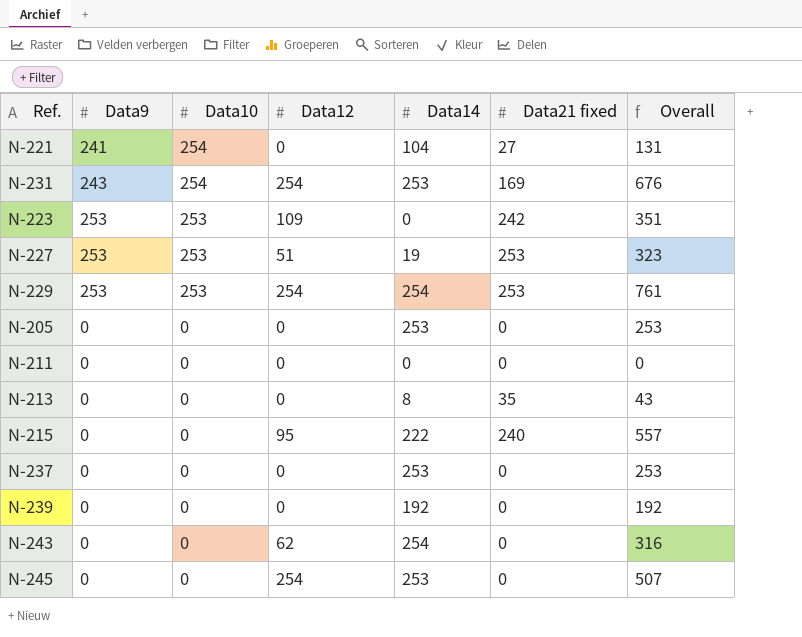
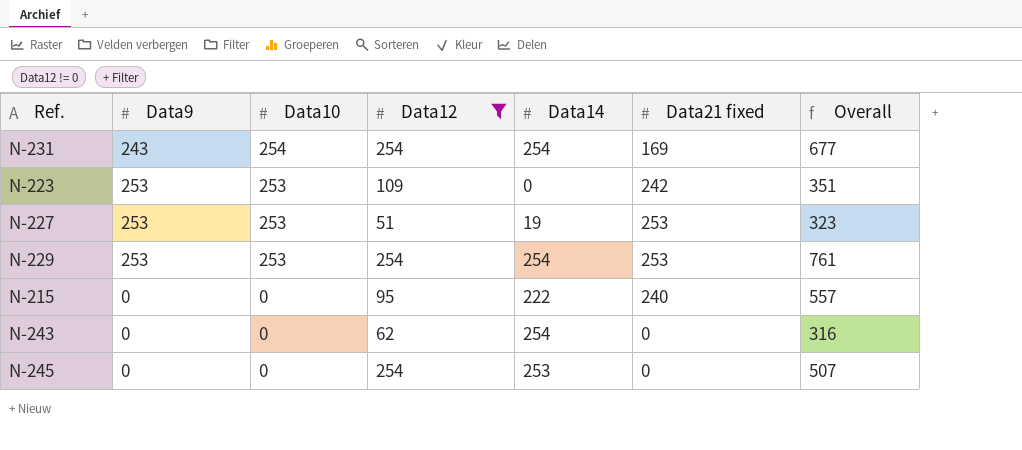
filter: none -> Data12 != 0
N-231 | Data14: 253 -> 254
N-231 | Overall: 676 -> 677

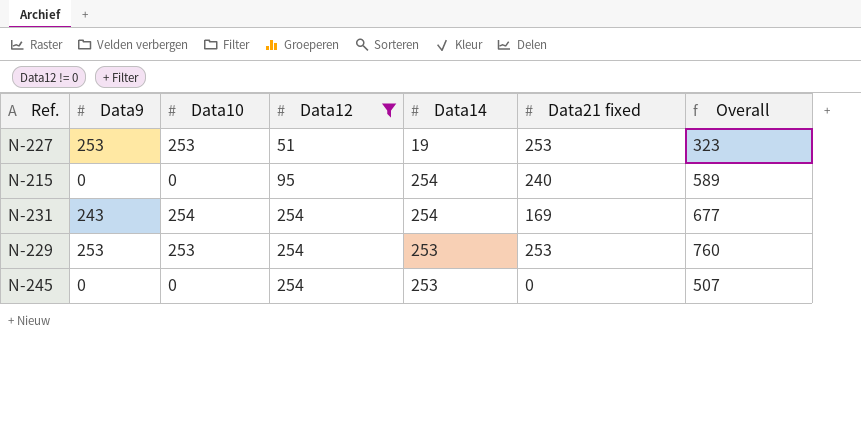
row order: Data10 descending -> Data12 ascending
row N-223: 253 | 253 | 109 | 0 | 242 | 351 -> none
row N-243: 0 | 0 | 62 | 254 | 0 | 316 -> none
N-215 | Data14: 222 -> 254
N-215 | Overall: 557 -> 589
N-229 | Data14: 254 -> 253
N-229 | Overall: 761 -> 760

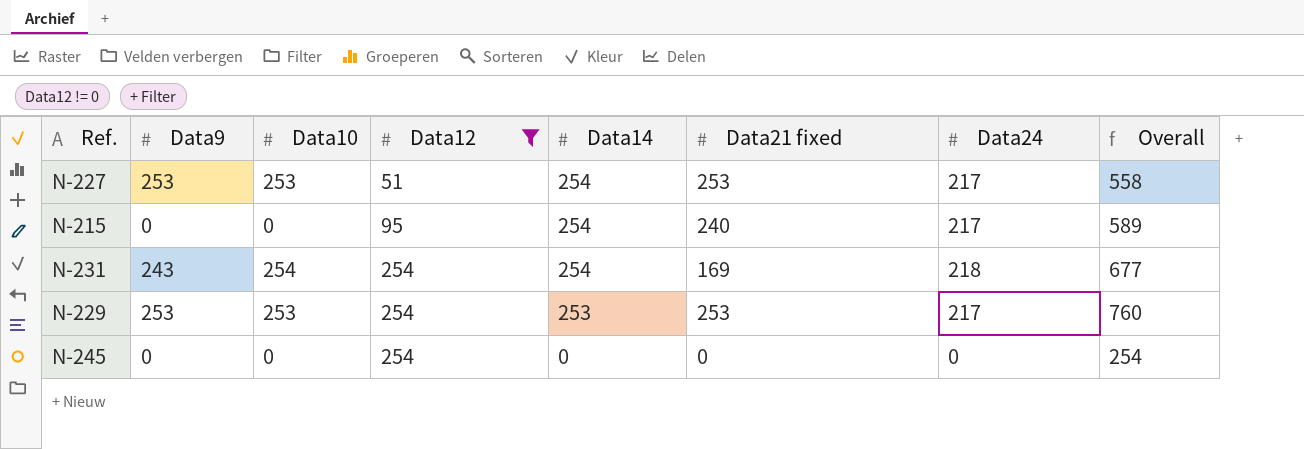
column Data24 | position: none -> 7
N-227 | Data14: 19 -> 254
N-227 | Overall: 323 -> 558
N-245 | Data14: 253 -> 0
N-245 | Overall: 507 -> 254

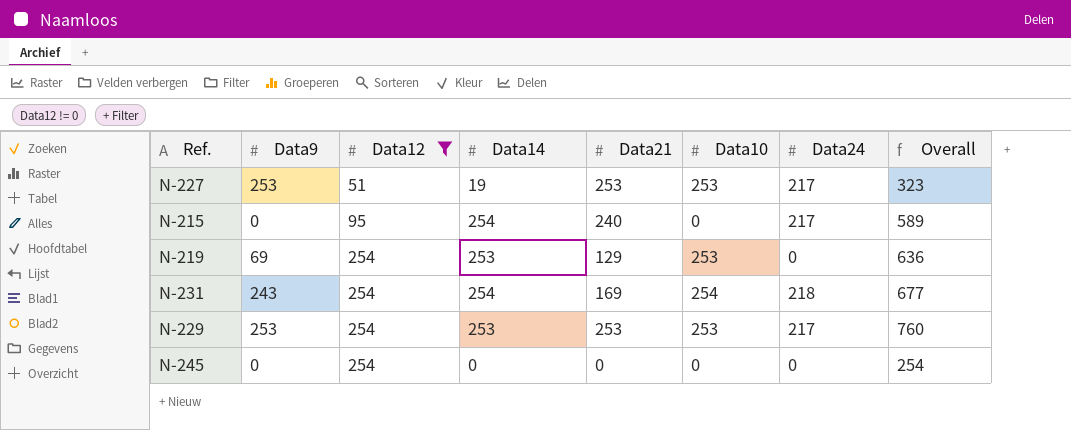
column name: Data21 fixed -> Data21
column Data10 | position: 3 -> 6
N-227 | Data14: 254 -> 19
N-227 | Overall: 558 -> 323
row N-219: none -> 69 | 254 | 253 | 129 | 253 | 0 | 636

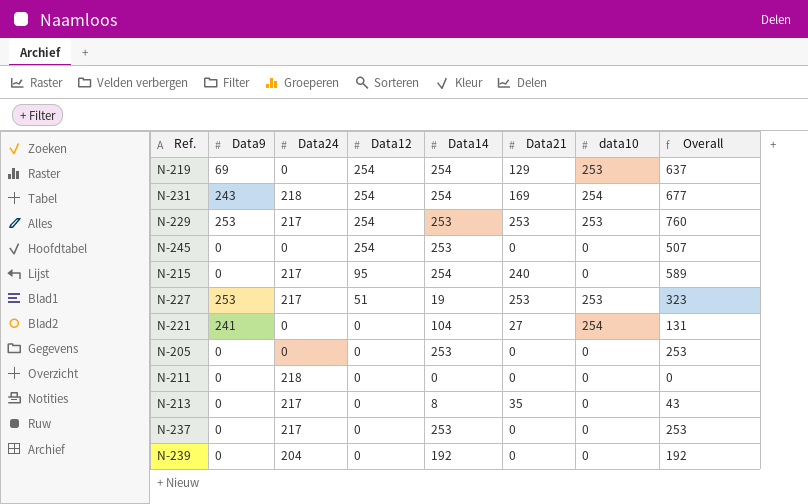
filter: Data12 != 0 -> none
row order: Data12 ascending -> Data12 descending
column Data24 | position: 7 -> 3
column name: Data10 -> data10
N-219 | Data14: 253 -> 254
N-219 | Overall: 636 -> 637
N-245 | Data14: 0 -> 253
N-245 | Overall: 254 -> 507

